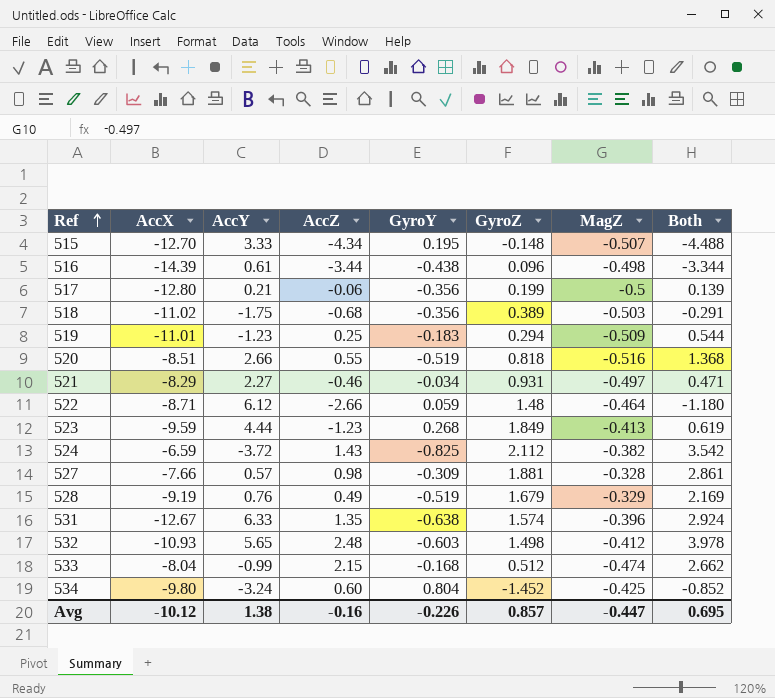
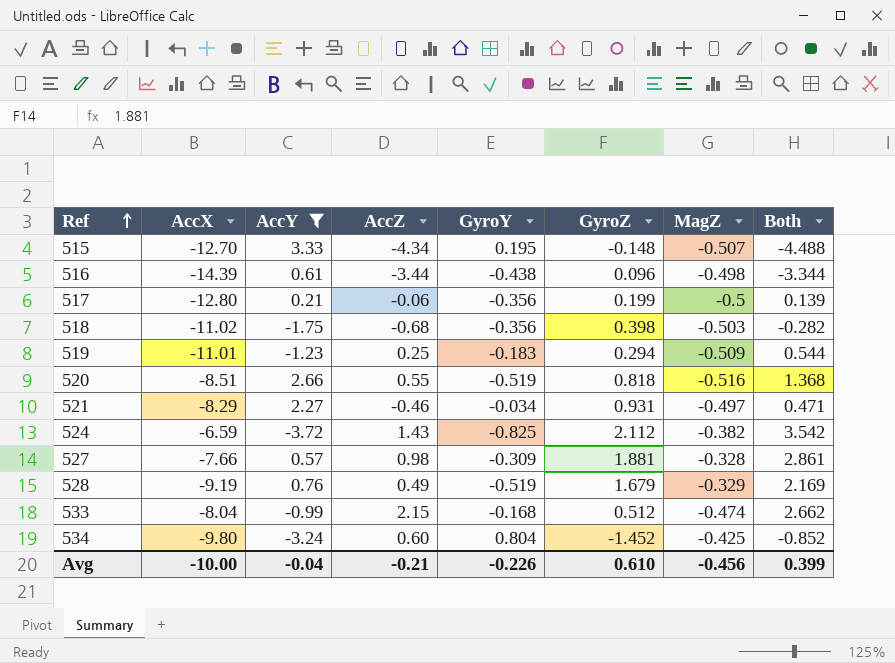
filter: none -> AccY <= 3.33
518 | GyroZ: 0.389 -> 0.398
518 | Both: -0.291 -> -0.282
Avg | AccX: -10.12 -> -10.00
Avg | AccY: 1.38 -> -0.04
Avg | AccZ: -0.16 -> -0.21
Avg | GyroZ: 0.857 -> 0.610
Avg | MagZ: -0.447 -> -0.456
Avg | Both: 0.695 -> 0.399

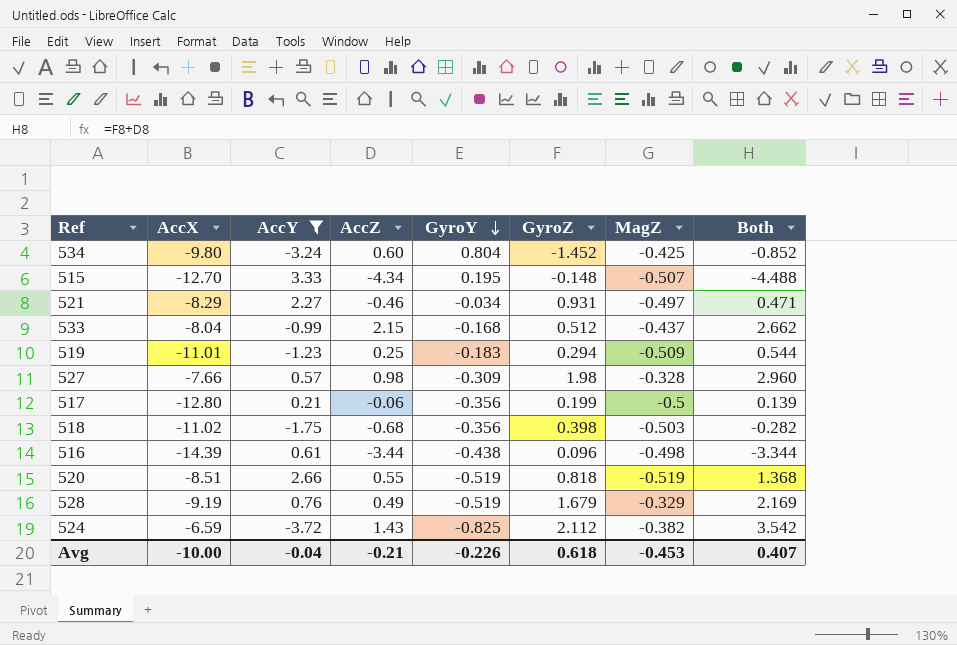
row order: Ref ascending -> GyroY descending
533 | MagZ: -0.474 -> -0.437
527 | GyroZ: 1.881 -> 1.98
527 | Both: 2.861 -> 2.960
520 | MagZ: -0.516 -> -0.519
Avg | GyroZ: 0.610 -> 0.618
Avg | MagZ: -0.456 -> -0.453
Avg | Both: 0.399 -> 0.407

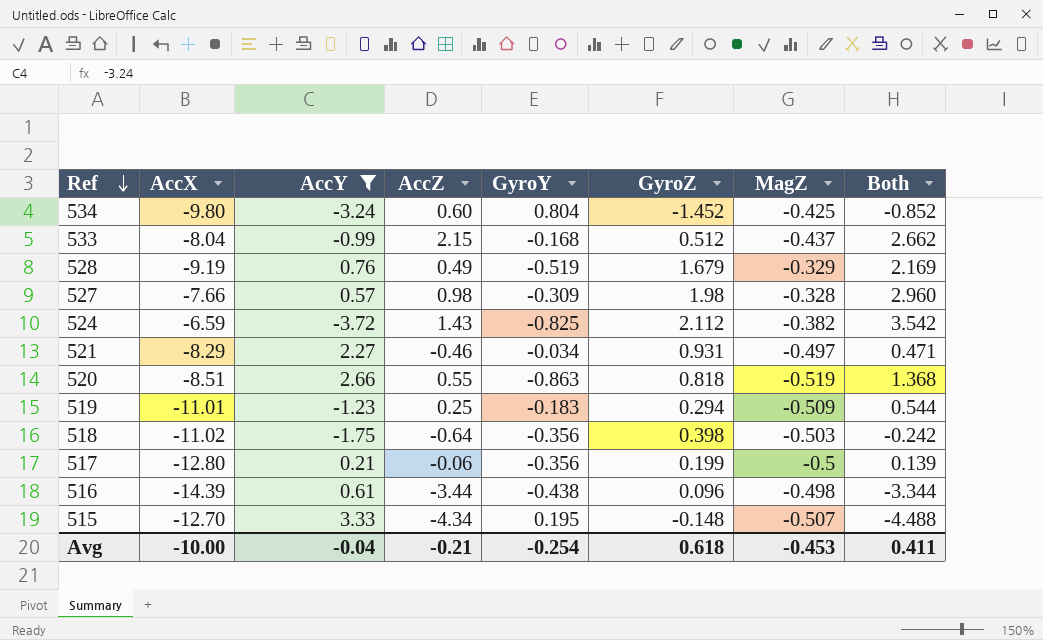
row order: GyroY descending -> Ref descending
520 | GyroY: -0.519 -> -0.863
518 | AccZ: -0.68 -> -0.64
518 | Both: -0.282 -> -0.242
Avg | GyroY: -0.226 -> -0.254
Avg | Both: 0.407 -> 0.411

